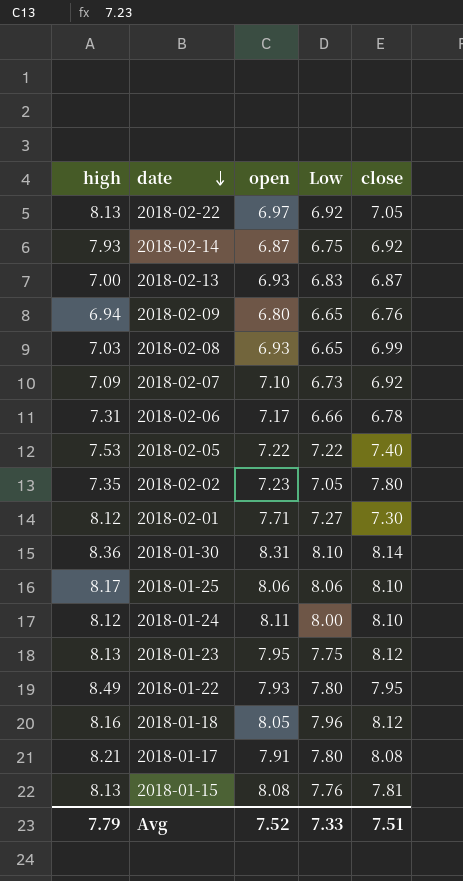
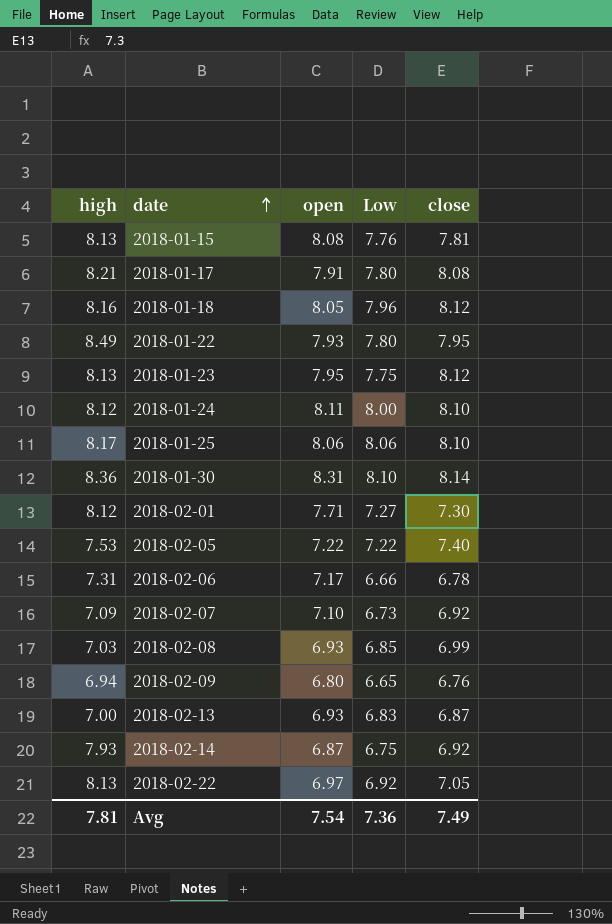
row order: date descending -> date ascending
row 2018-02-02: 7.35 | 7.23 | 7.05 | 7.80 -> none
2018-02-08 | Low: 6.65 -> 6.85
Avg | high: 7.79 -> 7.81
Avg | open: 7.52 -> 7.54
Avg | Low: 7.33 -> 7.36
Avg | close: 7.51 -> 7.49

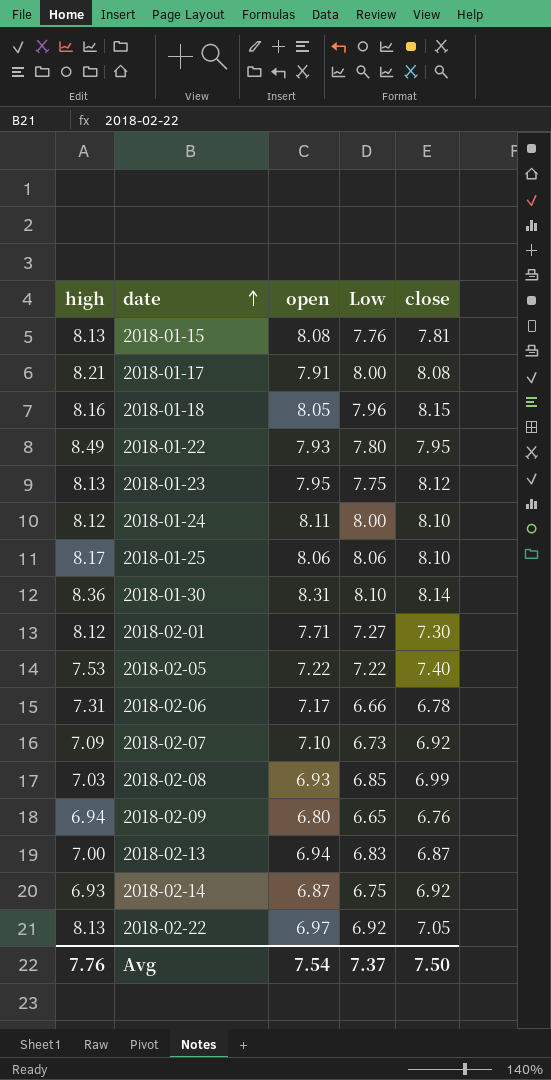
2018-01-17 | Low: 7.80 -> 8.00
2018-01-18 | close: 8.12 -> 8.15
2018-02-13 | open: 6.93 -> 6.94
2018-02-14 | high: 7.93 -> 6.93
Avg | high: 7.81 -> 7.76
Avg | Low: 7.36 -> 7.37
Avg | close: 7.49 -> 7.50

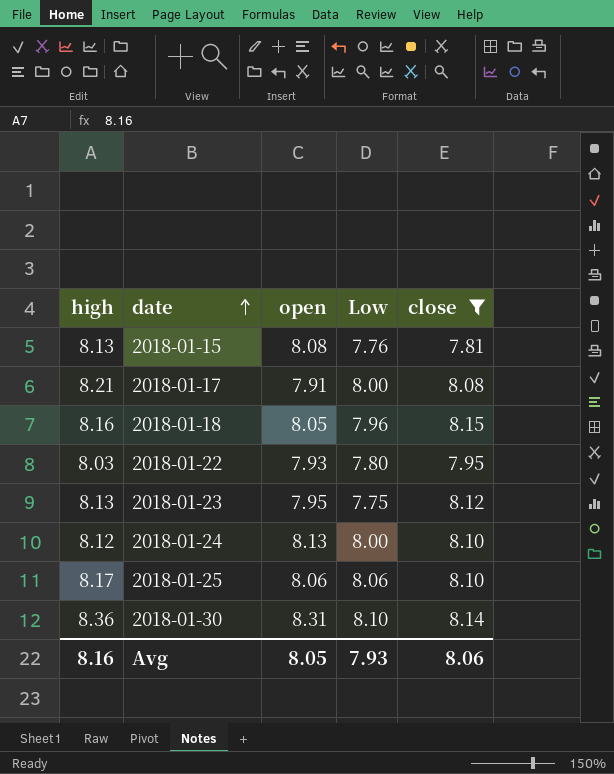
filter: none -> close >= 7.81
2018-01-22 | high: 8.49 -> 8.03
2018-01-24 | open: 8.11 -> 8.13
Avg | high: 7.76 -> 8.16
Avg | open: 7.54 -> 8.05
Avg | Low: 7.37 -> 7.93
Avg | close: 7.50 -> 8.06

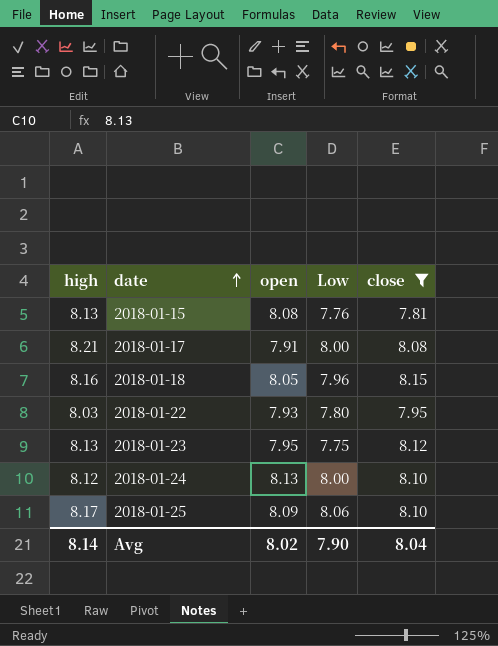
row 2018-01-30: 8.36 | 8.31 | 8.10 | 8.14 -> none
2018-01-25 | open: 8.06 -> 8.09
Avg | high: 8.16 -> 8.14
Avg | open: 8.05 -> 8.02
Avg | Low: 7.93 -> 7.90
Avg | close: 8.06 -> 8.04

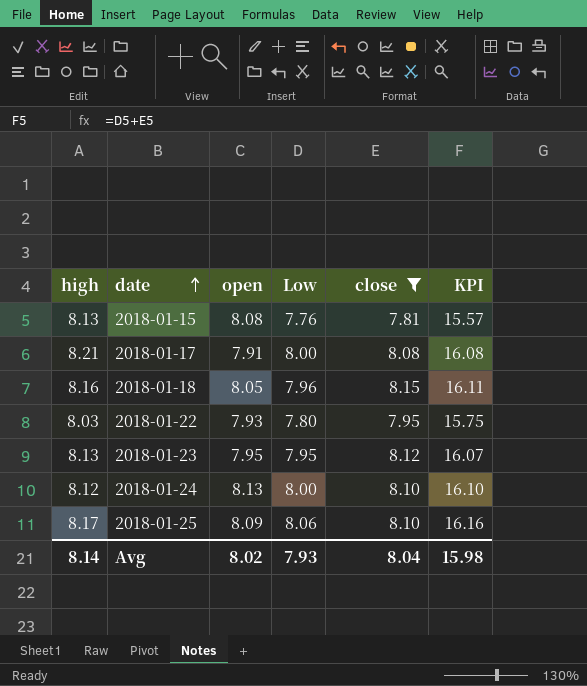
column KPI | formula: none -> [Low] + [close]
2018-01-23 | Low: 7.75 -> 7.95
Avg | Low: 7.90 -> 7.93

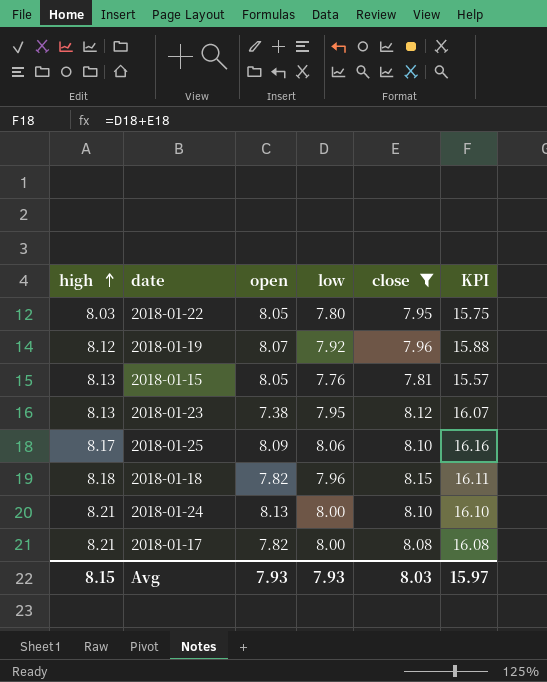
row order: date ascending -> high ascending
column name: Low -> low
2018-01-22 | open: 7.93 -> 8.05
row 2018-01-19: none -> 8.12 | 8.07 | 7.92 | 7.96 | 15.88
2018-01-15 | open: 8.08 -> 8.05
2018-01-23 | open: 7.95 -> 7.38
2018-01-18 | high: 8.16 -> 8.18
2018-01-18 | open: 8.05 -> 7.82
2018-01-24 | high: 8.12 -> 8.21
2018-01-17 | open: 7.91 -> 7.82
Avg | high: 8.14 -> 8.15
Avg | open: 8.02 -> 7.93
Avg | close: 8.04 -> 8.03
Avg | KPI: 15.98 -> 15.97

